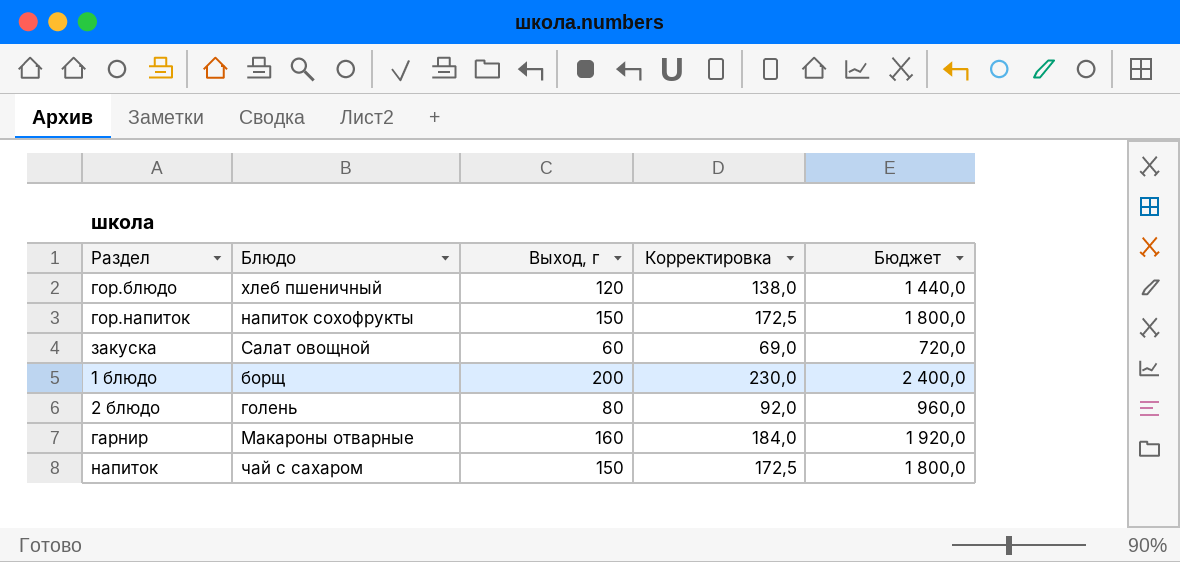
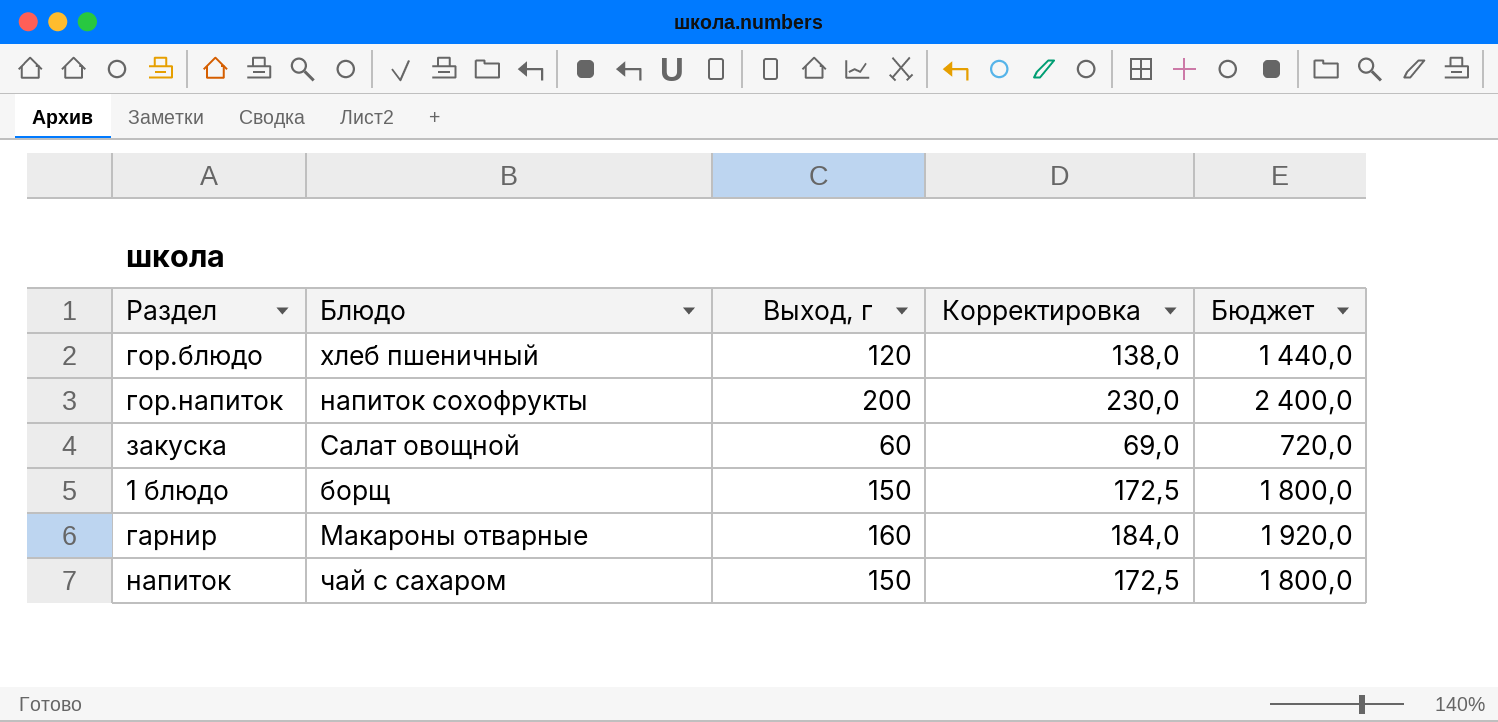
row 2 блюдо: голень | 80 | 92,0 | 960,0 -> none
гор.напиток | Выход, г: 150 -> 200
гор.напиток | Корректировка: 172,5 -> 230,0
гор.напиток | Бюджет: 1 800,0 -> 2 400,0
1 блюдо | Выход, г: 200 -> 150
1 блюдо | Корректировка: 230,0 -> 172,5
1 блюдо | Бюджет: 2 400,0 -> 1 800,0

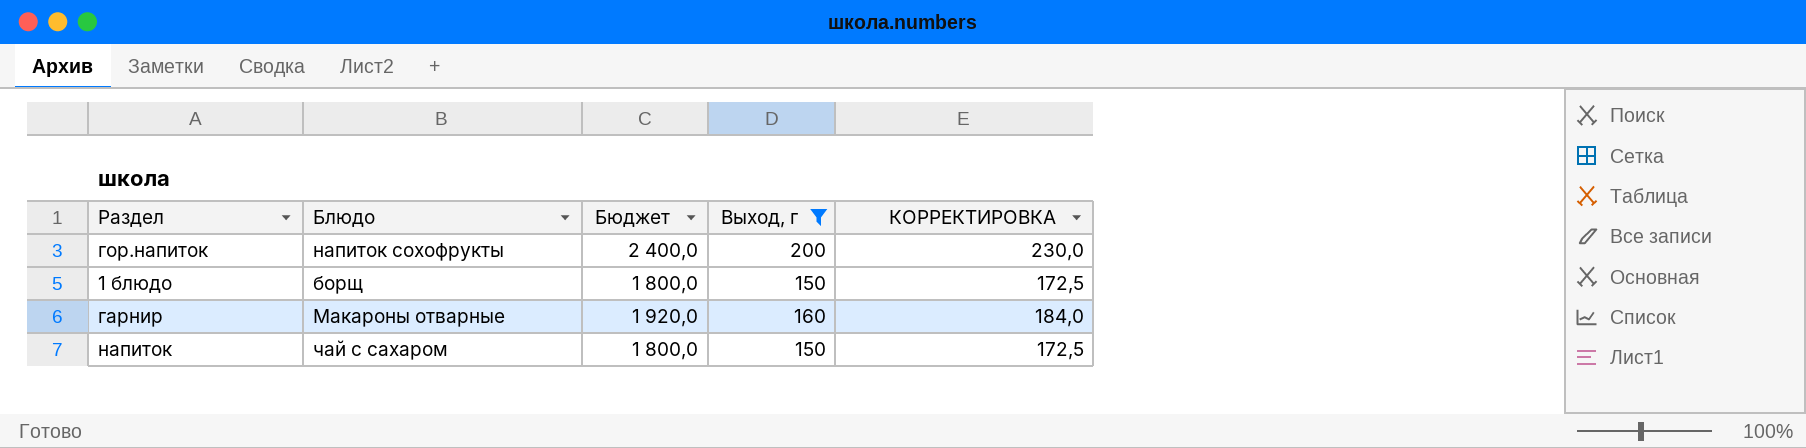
filter: none -> Выход, г >= 150
column Бюджет | position: 5 -> 3
column name: Корректировка -> КОРРЕКТИРОВКА

